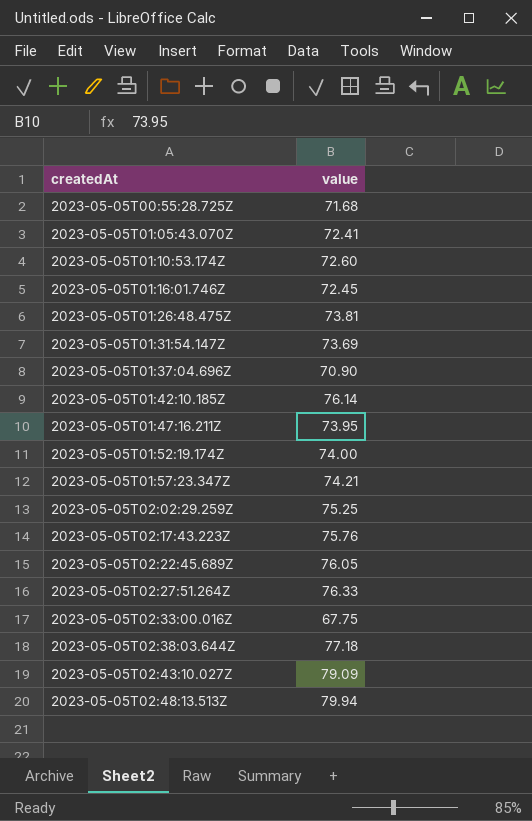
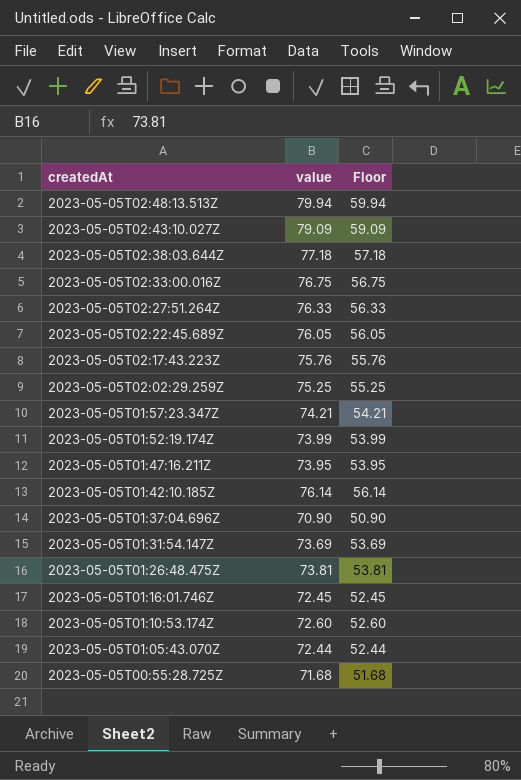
row order: createdAt ascending -> createdAt descending
column Floor | formula: none -> [value] - 20
2023-05-05T02:33:00.016Z | value: 67.75 -> 76.75
2023-05-05T01:52:19.174Z | value: 74.00 -> 73.99
2023-05-05T01:05:43.070Z | value: 72.41 -> 72.44

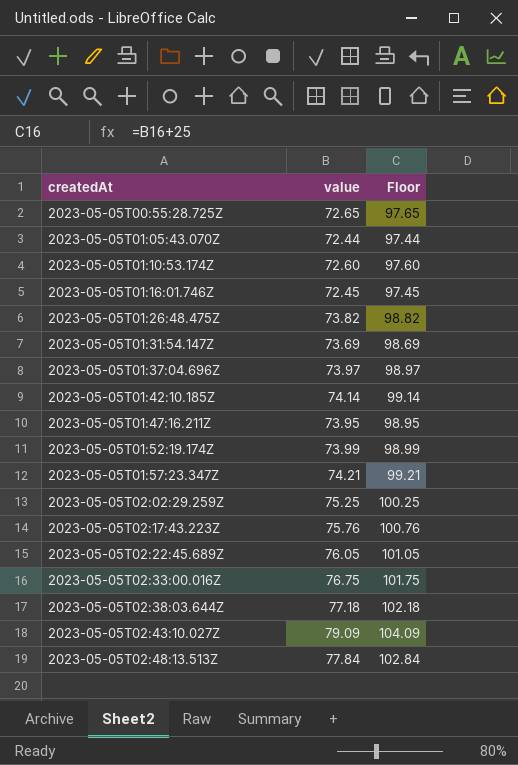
row order: createdAt descending -> createdAt ascending
column Floor | formula: [value] - 20 -> [value] + 25
row 2023-05-05T02:27:51.264Z: 76.33 | 56.33 -> none
2023-05-05T00:55:28.725Z | value: 71.68 -> 72.65
2023-05-05T01:26:48.475Z | value: 73.81 -> 73.82
2023-05-05T01:37:04.696Z | value: 70.90 -> 73.97
2023-05-05T01:42:10.185Z | value: 76.14 -> 74.14
2023-05-05T02:48:13.513Z | value: 79.94 -> 77.84

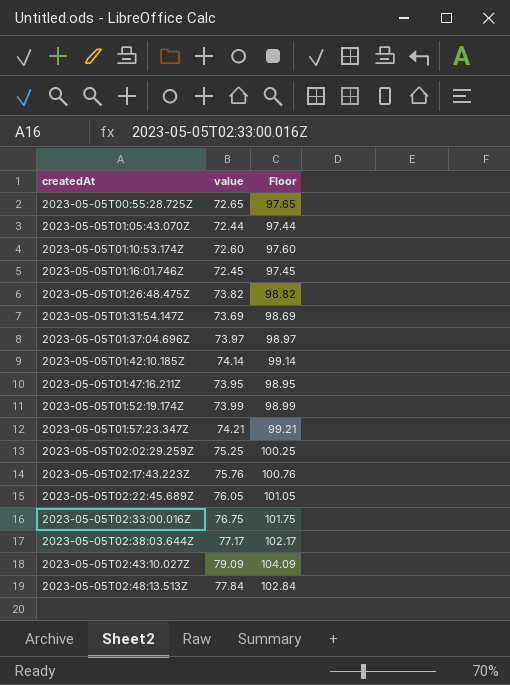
2023-05-05T02:38:03.644Z | value: 77.18 -> 77.17
2023-05-05T02:38:03.644Z | Floor: 102.18 -> 102.17

